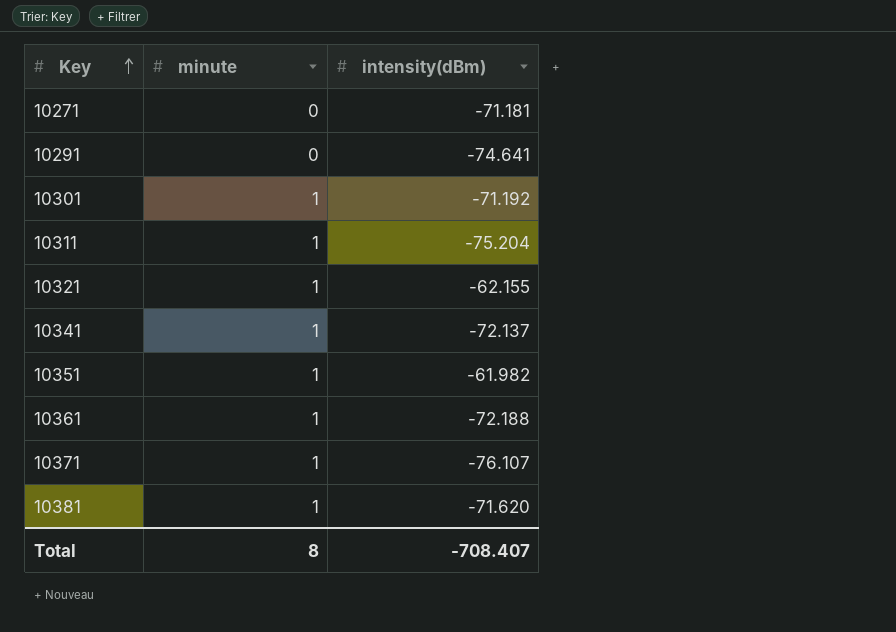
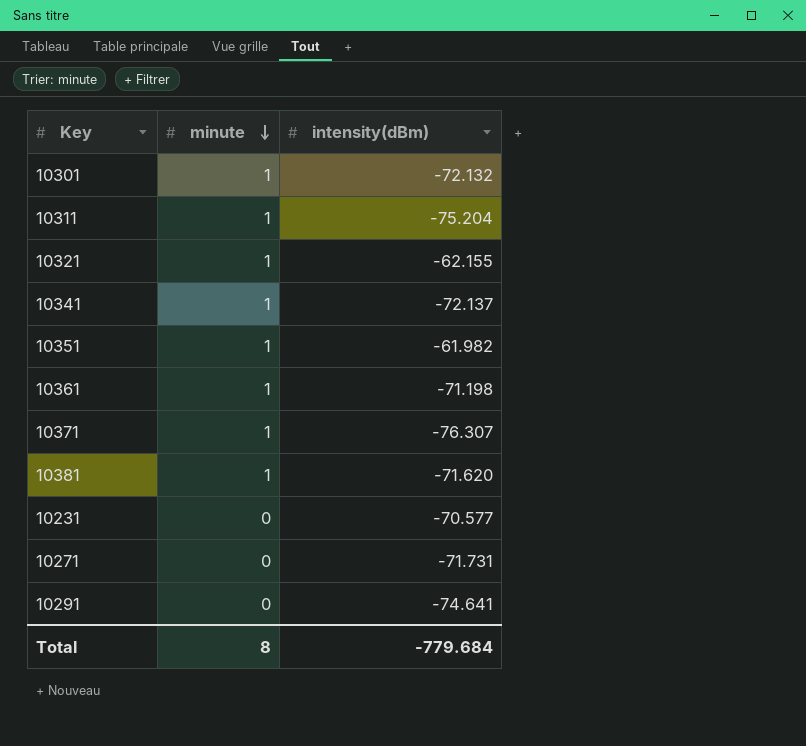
row order: Key ascending -> minute descending
10301 | intensity(dBm): -71.192 -> -72.132
10361 | intensity(dBm): -72.188 -> -71.198
10371 | intensity(dBm): -76.107 -> -76.307
row 10231: none -> 0 | -70.577
10271 | intensity(dBm): -71.181 -> -71.731
Total | intensity(dBm): -708.407 -> -779.684

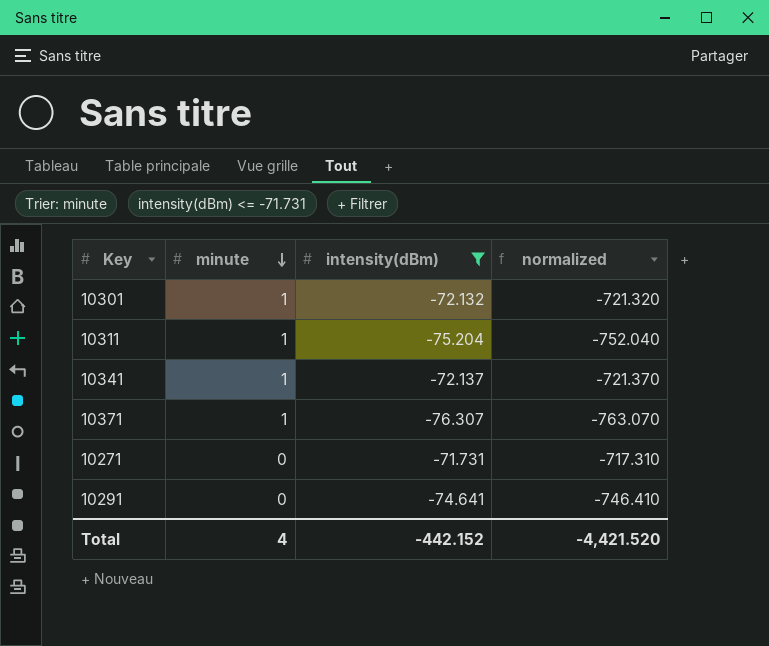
filter: none -> intensity(dBm) <= -71.731
column normalized | formula: none -> [intensity(dBm)] * 10
Total | minute: 8 -> 4
Total | intensity(dBm): -779.684 -> -442.152

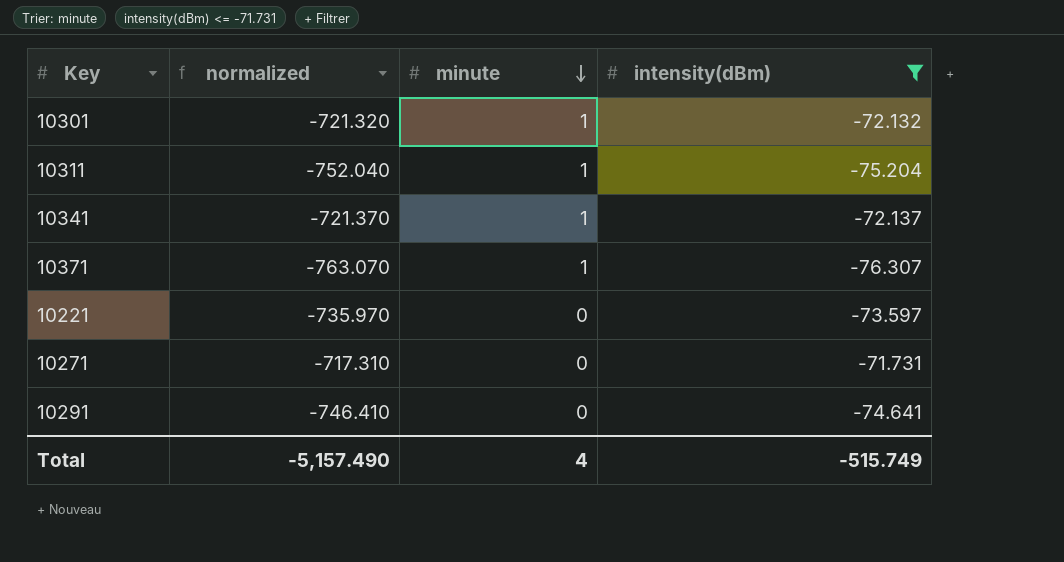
column normalized | position: 4 -> 2
row 10221: none -> -735.970 | 0 | -73.597
Total | normalized: -4,421.520 -> -5,157.490
Total | intensity(dBm): -442.152 -> -515.749

